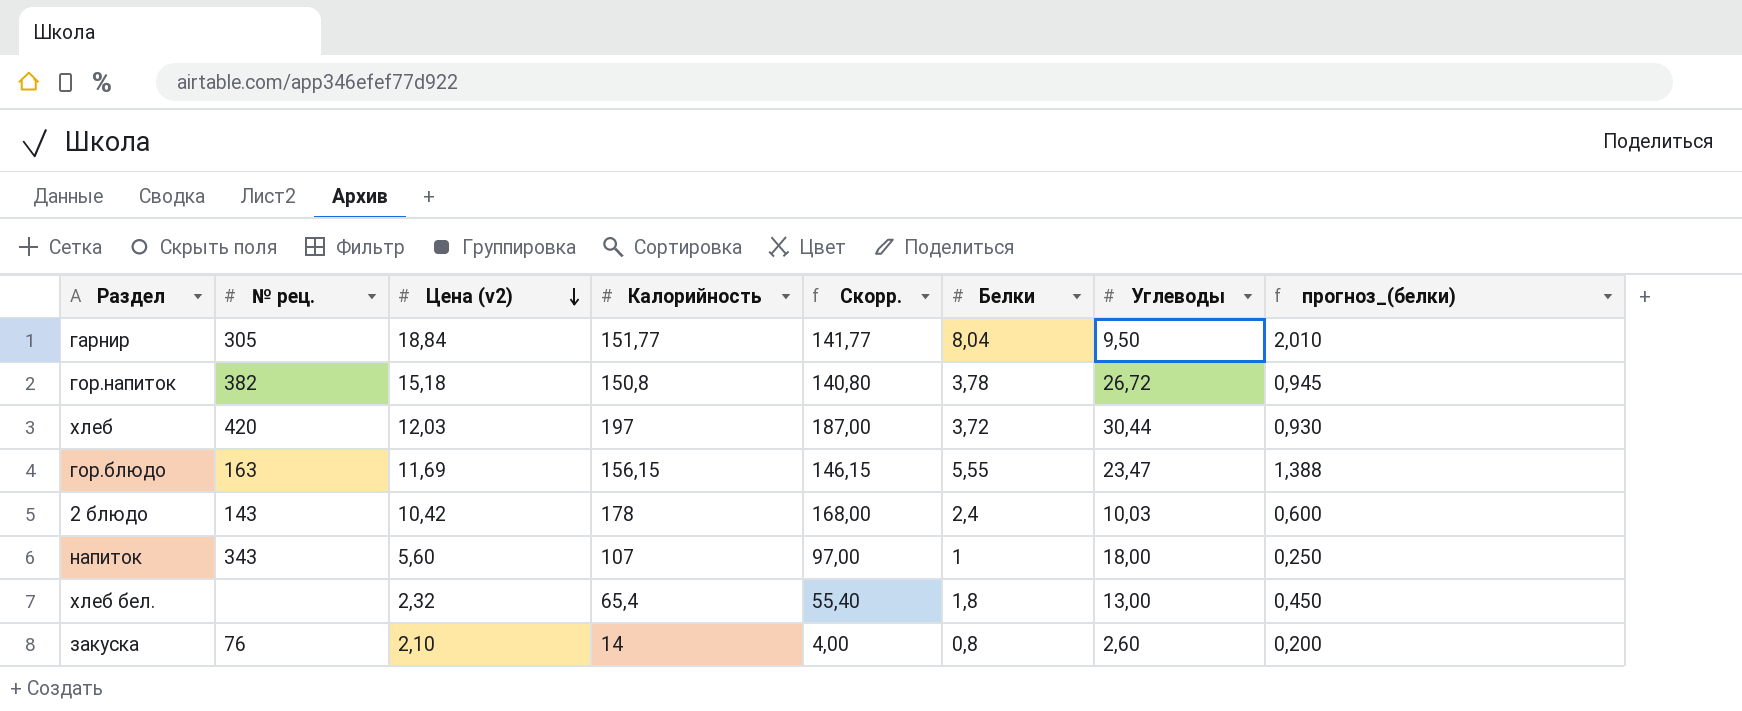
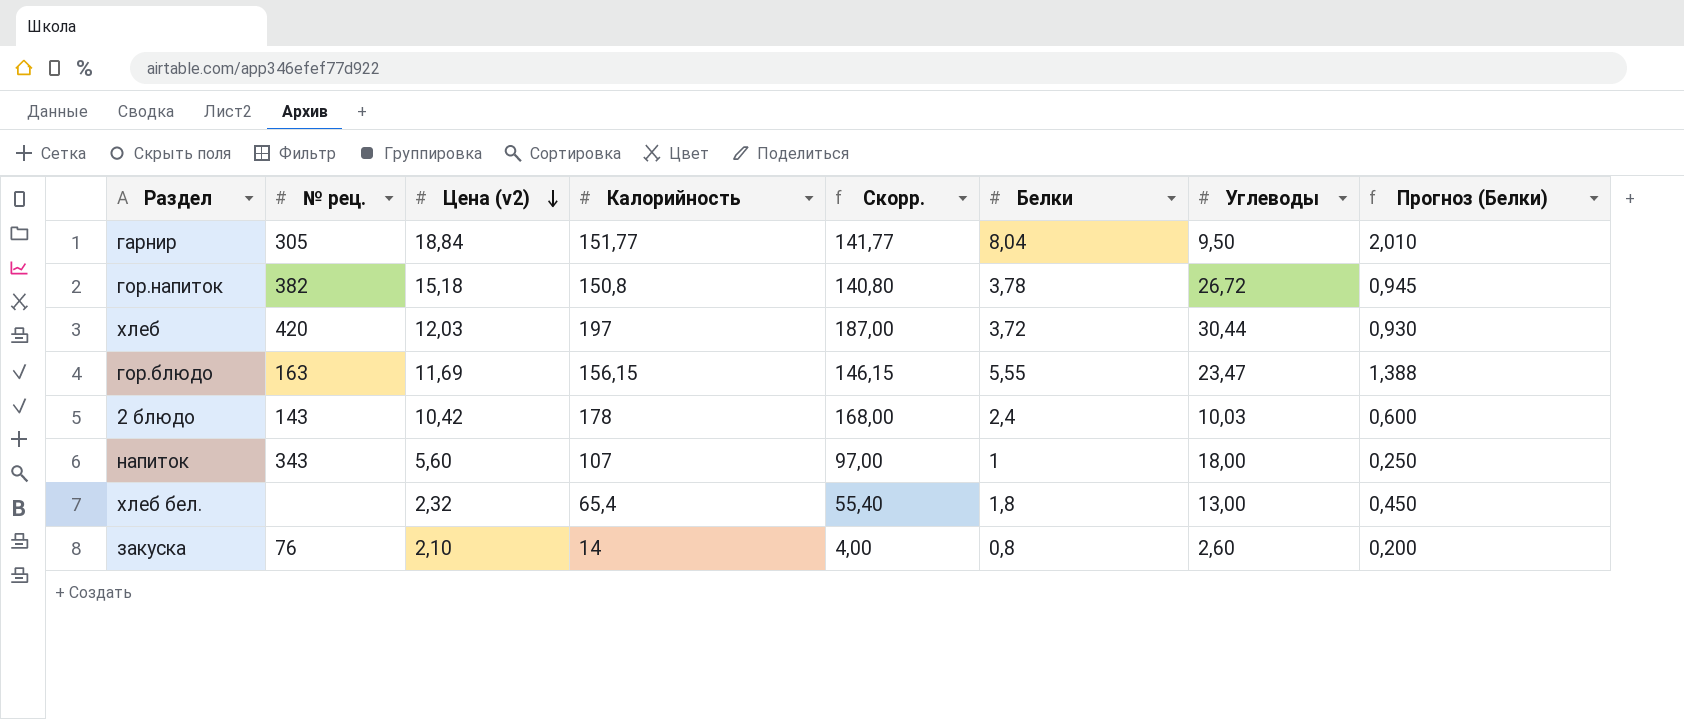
column name: прогноз_(белки) -> Прогноз (Белки)

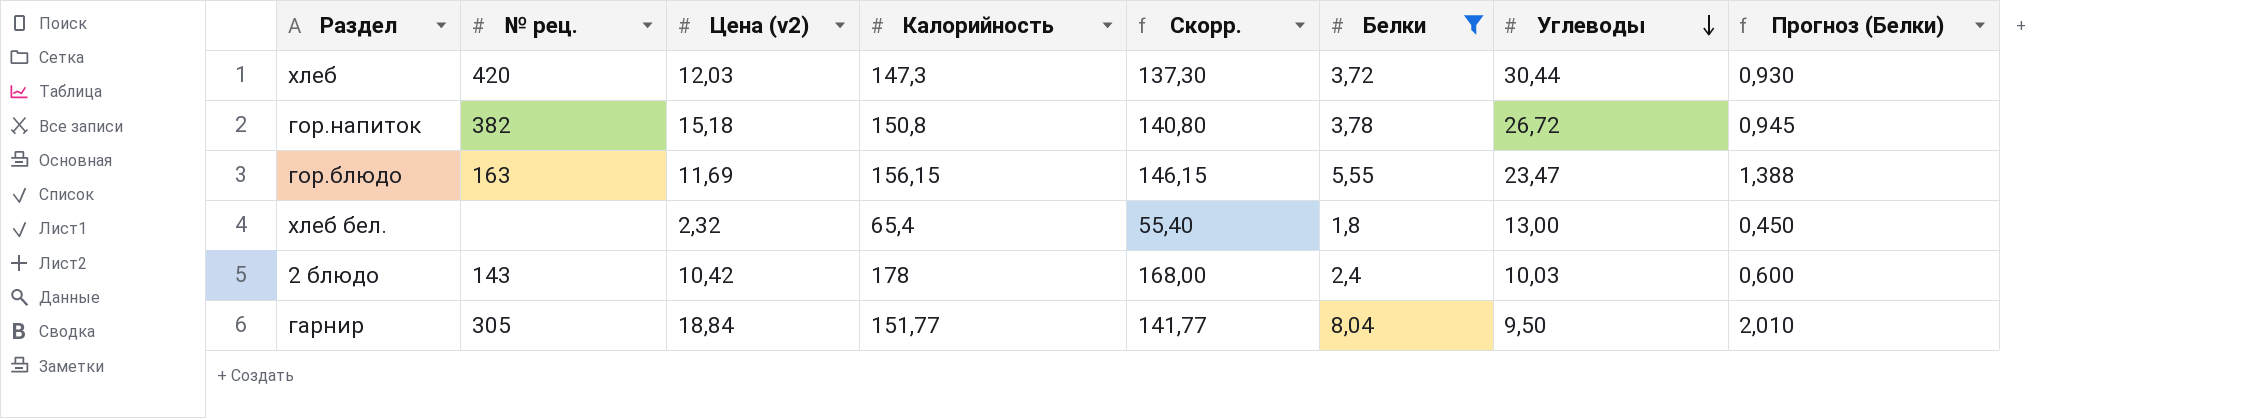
filter: none -> Белки >= 1,8
row order: Цена (v2) descending -> Углеводы descending
хлеб | Калорийность: 197 -> 147,3
хлеб | Скорр.: 187,00 -> 137,30

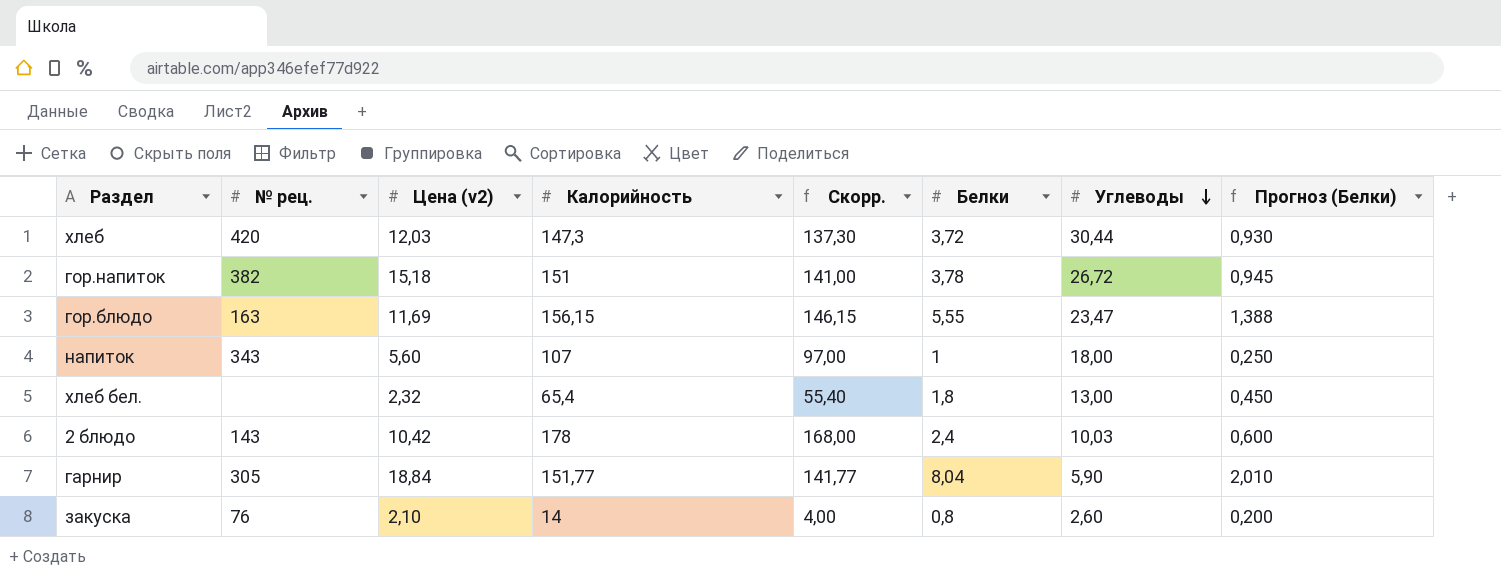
filter: Белки >= 1,8 -> none
гор.напиток | Калорийность: 150,8 -> 151
гор.напиток | Скорр.: 140,80 -> 141,00
гарнир | Углеводы: 9,50 -> 5,90

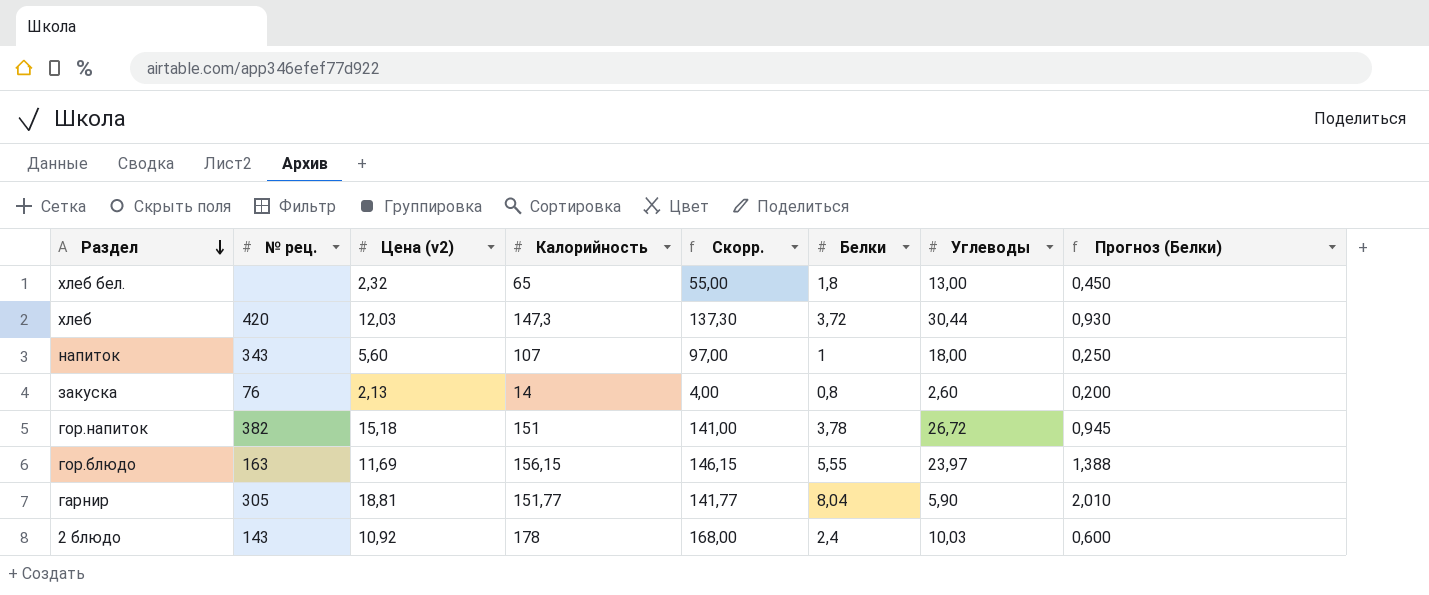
row order: Углеводы descending -> Раздел descending
хлеб бел. | Калорийность: 65,4 -> 65
хлеб бел. | Скорр.: 55,40 -> 55,00
закуска | Цена (v2): 2,10 -> 2,13
гор.блюдо | Углеводы: 23,47 -> 23,97
гарнир | Цена (v2): 18,84 -> 18,81
2 блюдо | Цена (v2): 10,42 -> 10,92

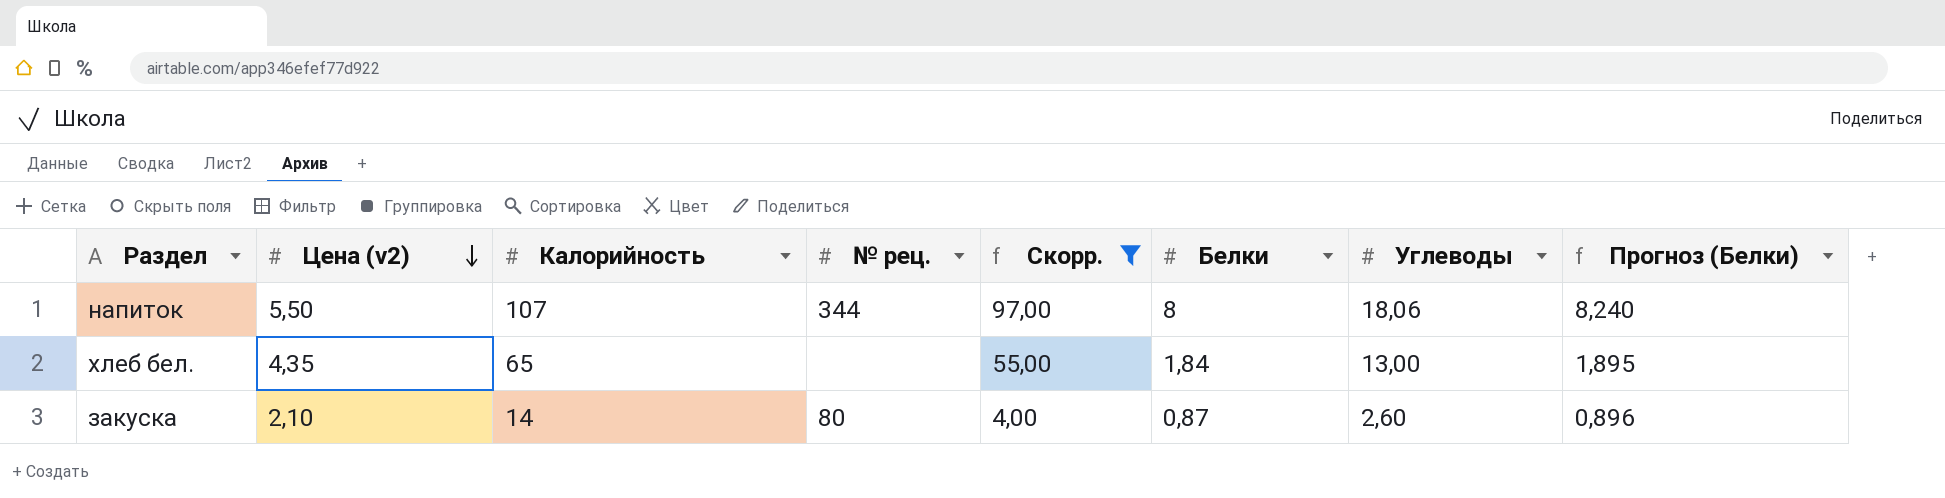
filter: none -> Скорр. <= 97,00
row order: Раздел descending -> Цена (v2) descending
column № рец. | position: 2 -> 4
column Прогноз (Белки) | formula: [Белки] * 0,25 -> [Белки] * 1,03
напиток | Цена (v2): 5,60 -> 5,50
напиток | № рец.: 343 -> 344
напиток | Белки: 1 -> 8
напиток | Углеводы: 18,00 -> 18,06
хлеб бел. | Цена (v2): 2,32 -> 4,35
хлеб бел. | Белки: 1,8 -> 1,84
закуска | Цена (v2): 2,13 -> 2,10
закуска | № рец.: 76 -> 80
закуска | Белки: 0,8 -> 0,87

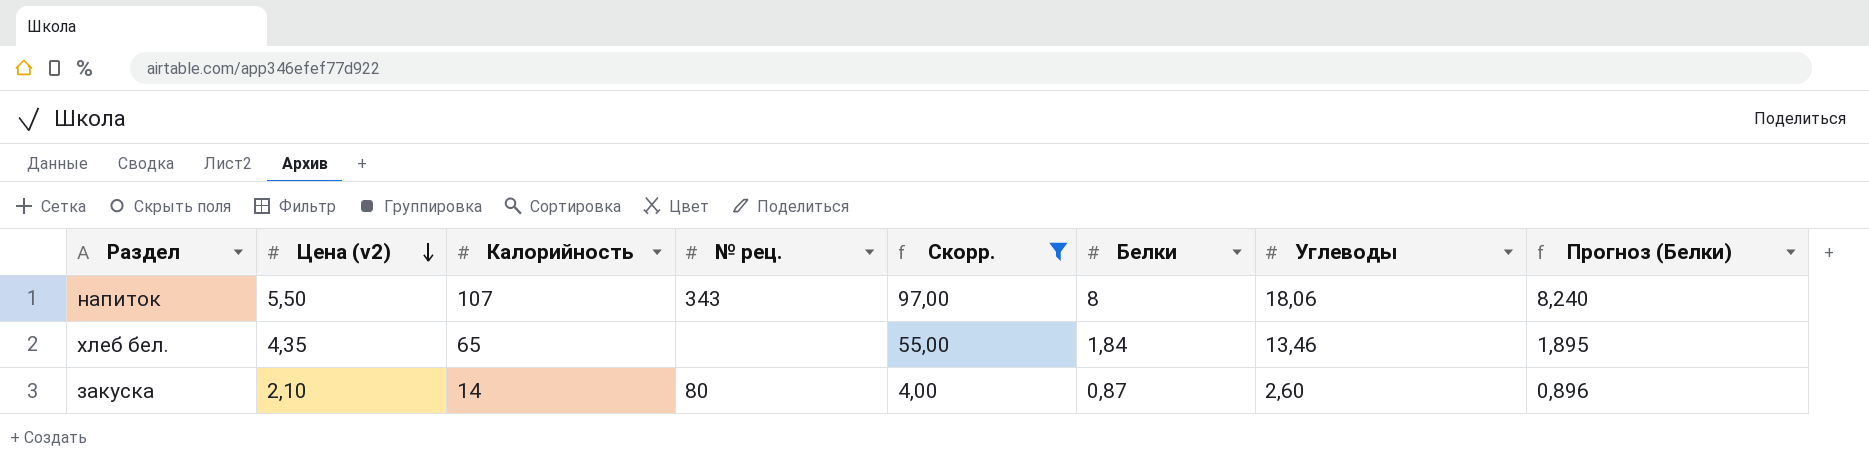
напиток | № рец.: 344 -> 343
хлеб бел. | Углеводы: 13,00 -> 13,46

